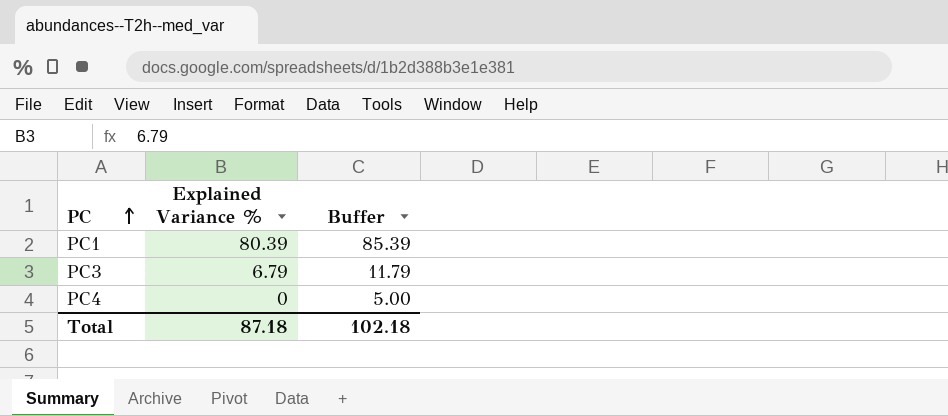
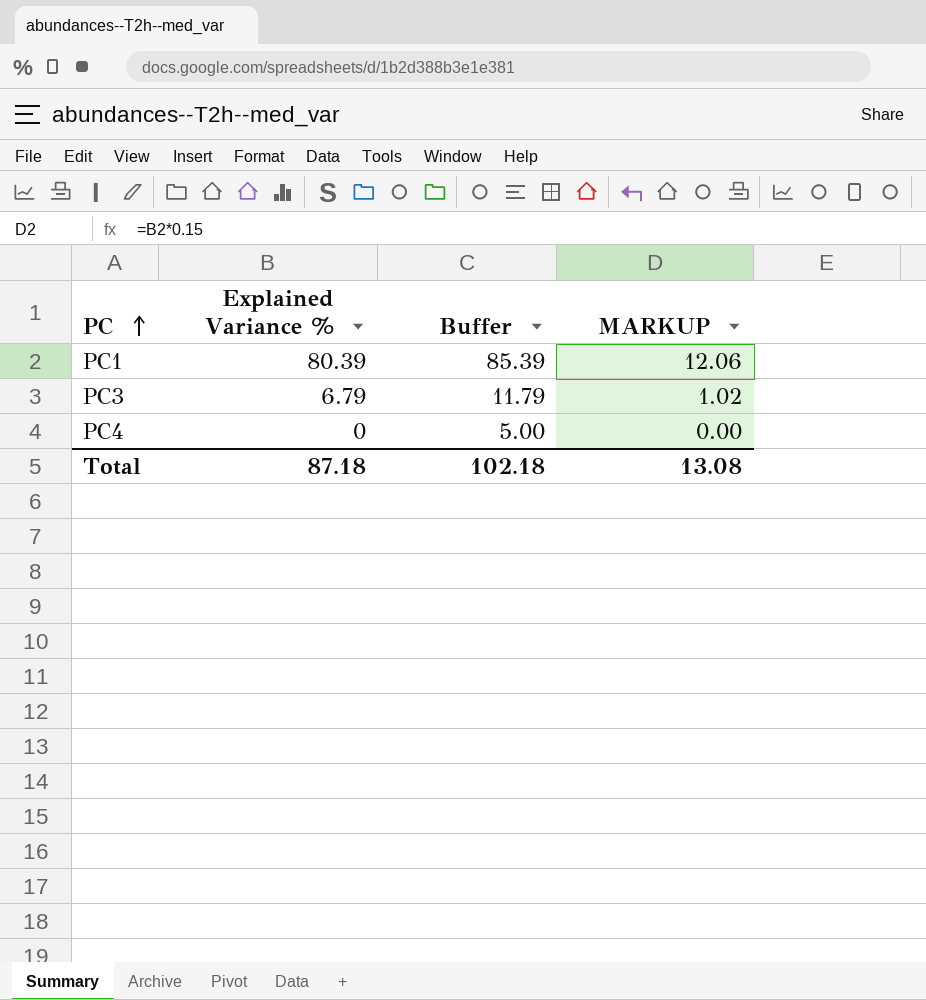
column MARKUP | formula: none -> [Explained Variance %] * 0.15

